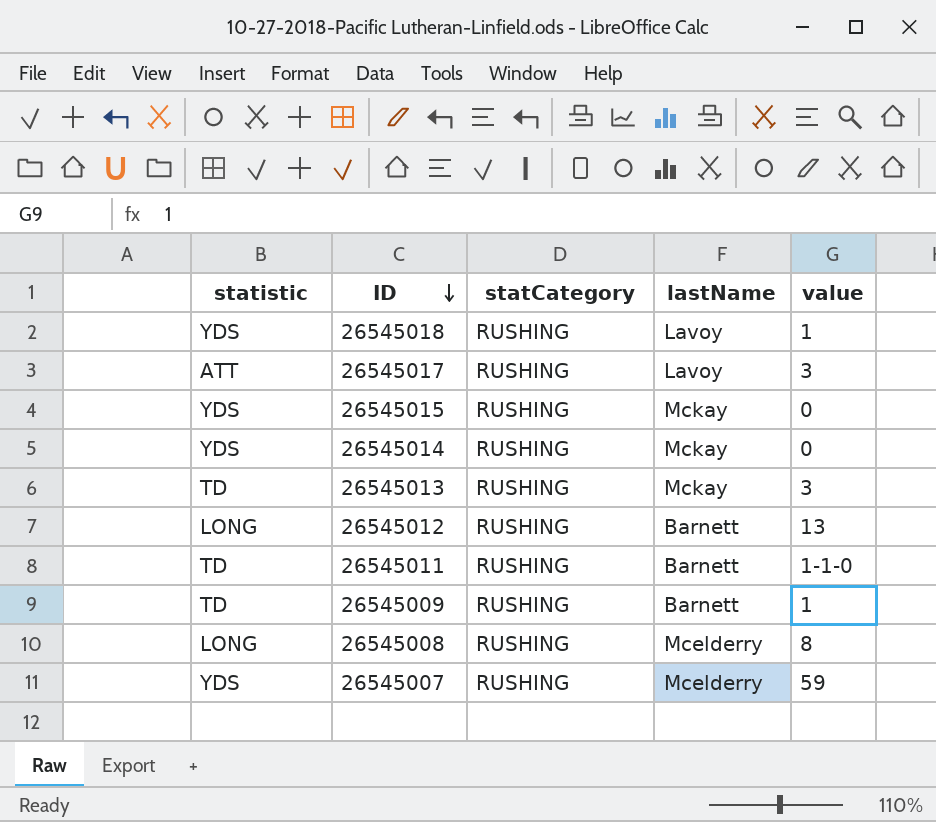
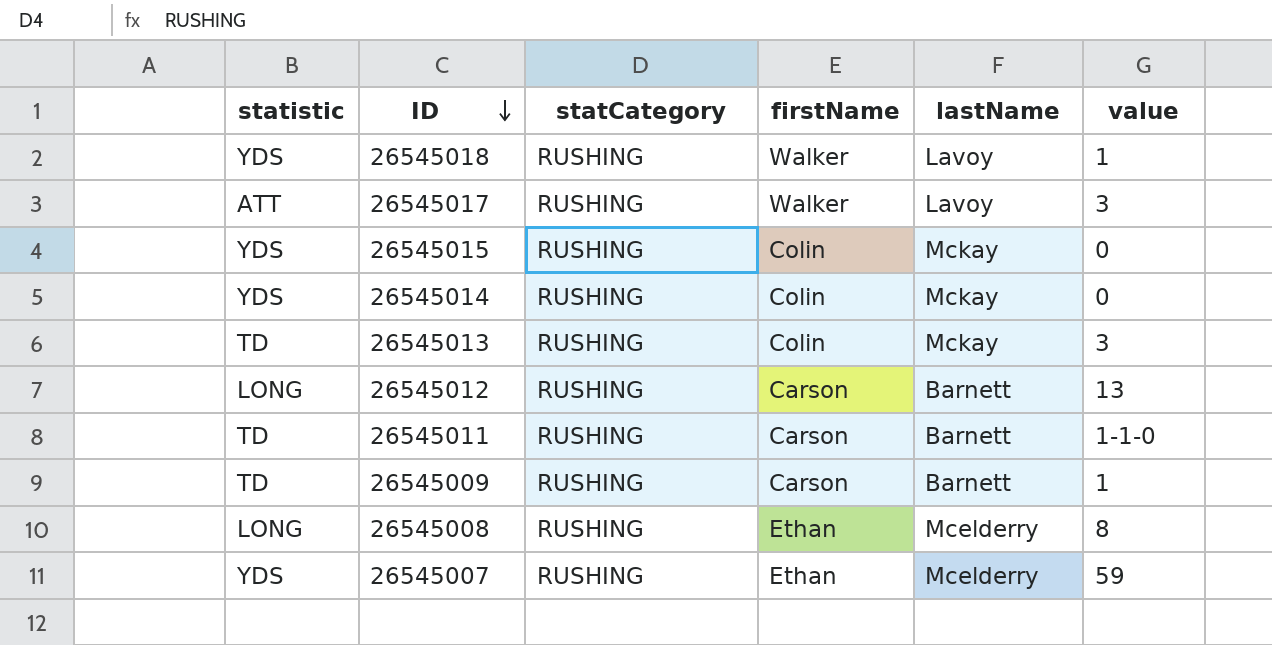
column firstName | position: none -> 4

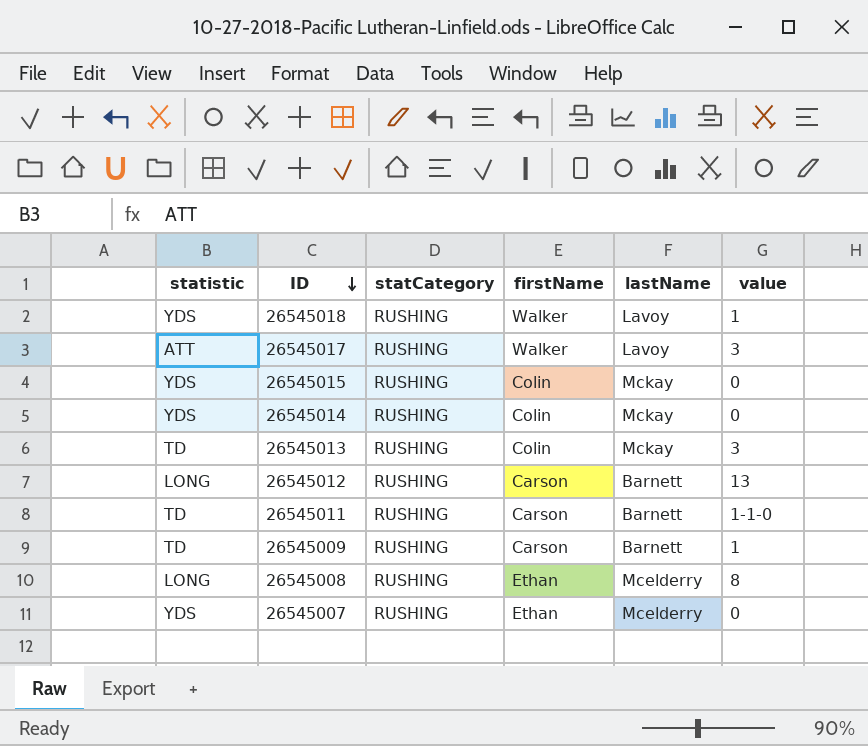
26545007 | value: 59 -> 0

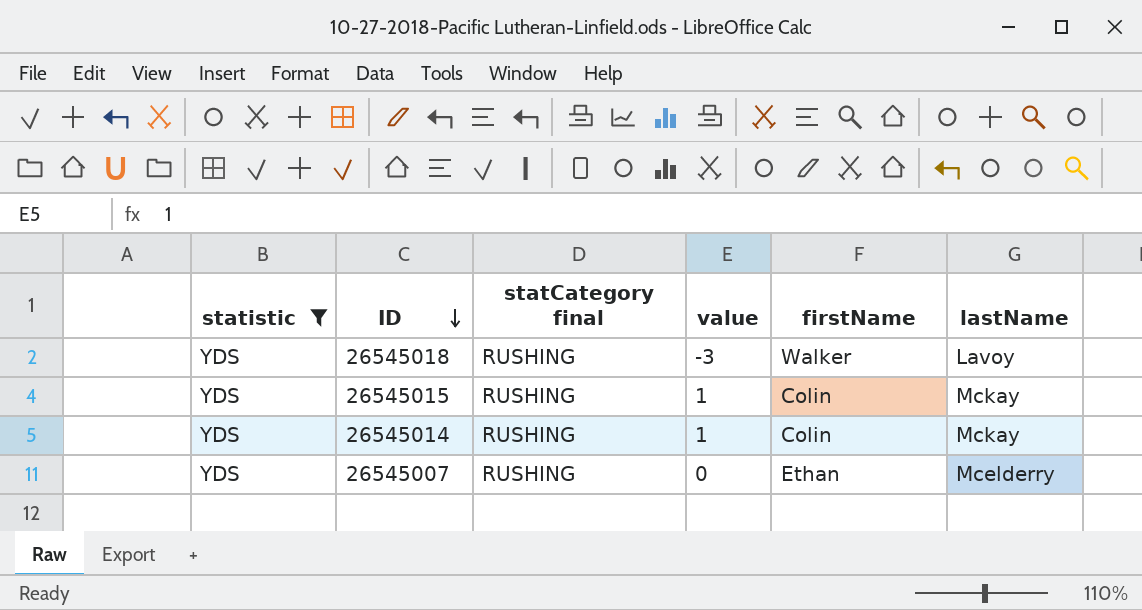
filter: none -> statistic = YDS
column name: statCategory -> statCategory final
column value | position: 6 -> 4
26545018 | value: 1 -> -3
26545015 | value: 0 -> 1
26545014 | value: 0 -> 1

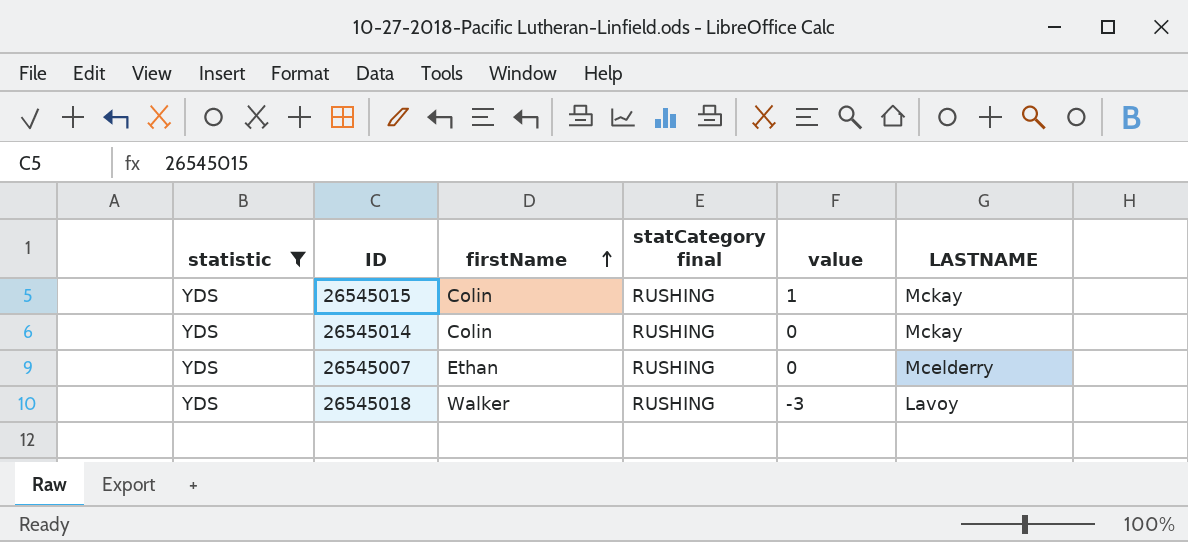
row order: ID descending -> firstName ascending
column firstName | position: 5 -> 3
column name: lastName -> LASTNAME
26545014 | value: 1 -> 0

